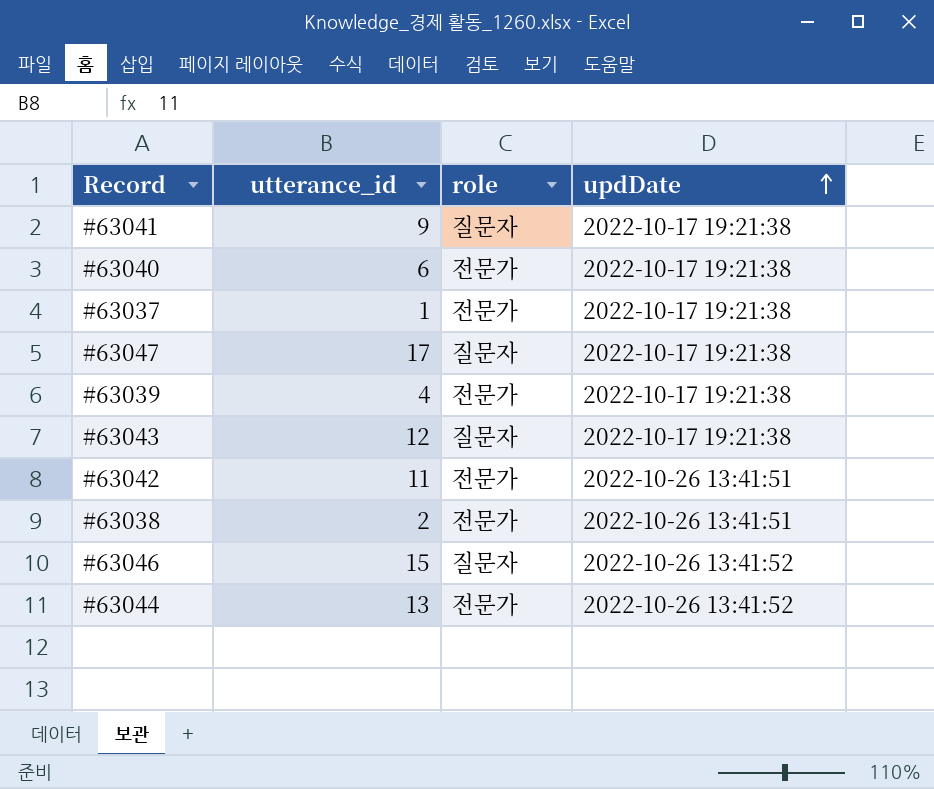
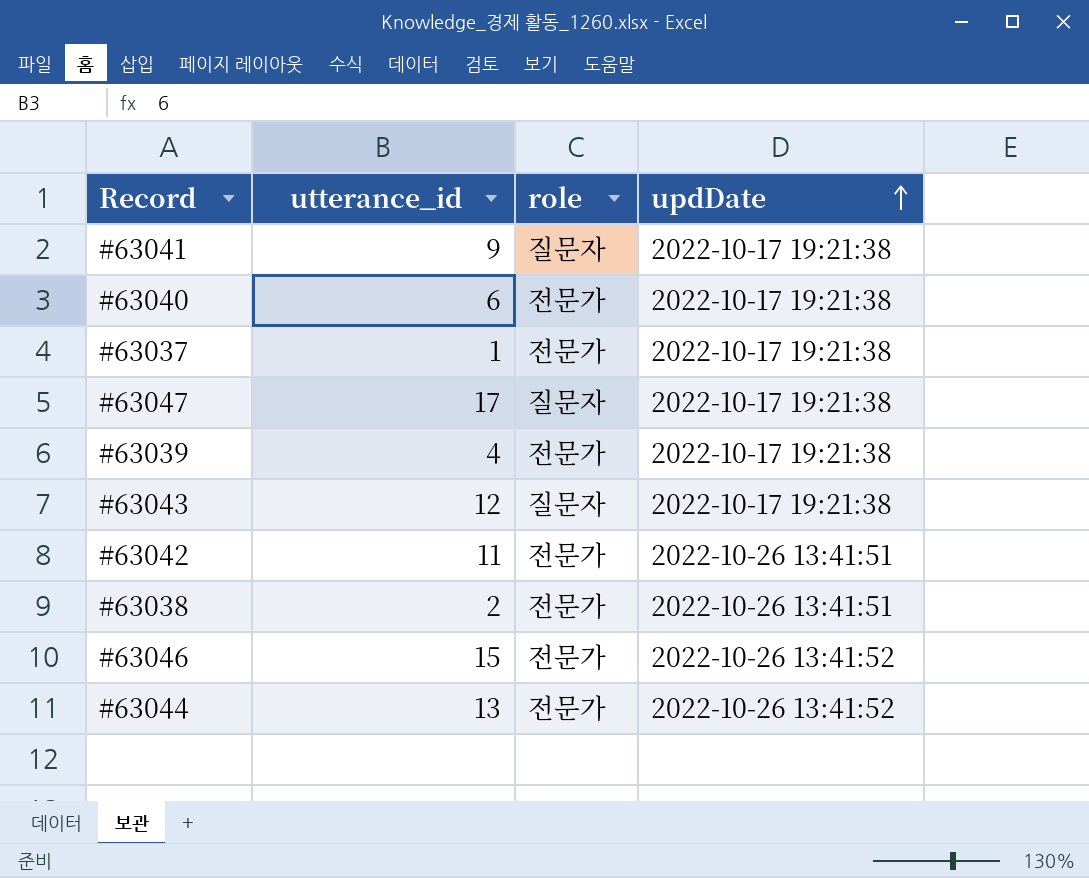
#63046 | role: 질문자 -> 전문가

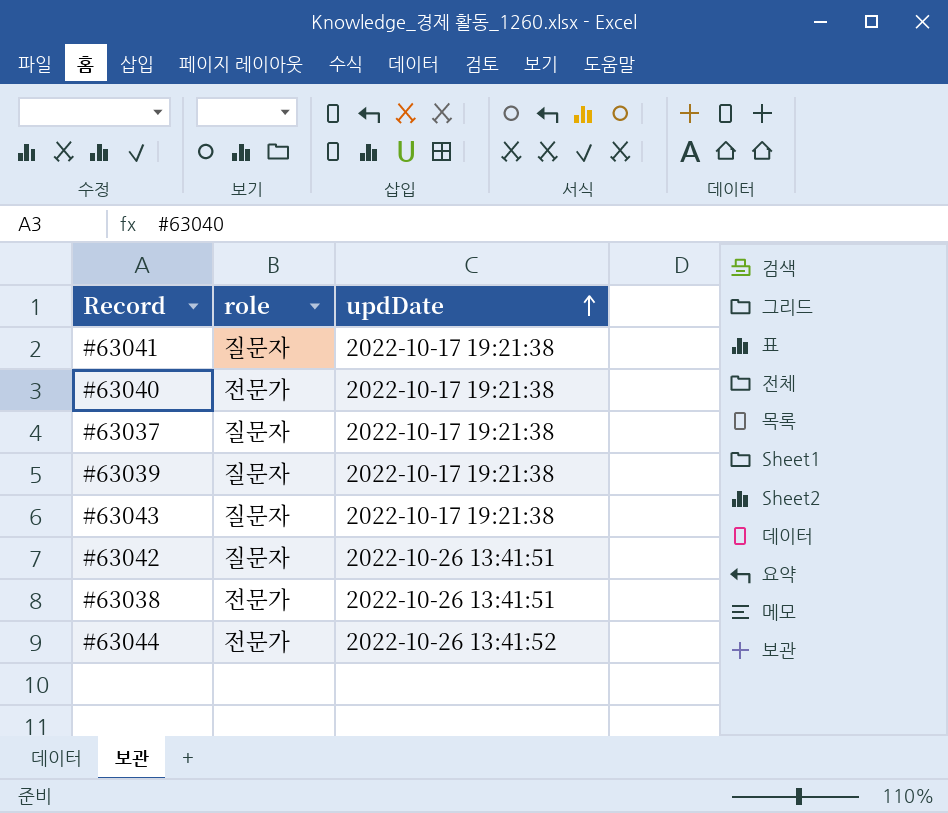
column utterance_id | position: 2 -> none
row #63047: 17 | 질문자 | 2022-10-17 19:21:38 -> none
row #63046: 15 | 전문가 | 2022-10-26 13:41:52 -> none
#63037 | role: 전문가 -> 질문자
#63039 | role: 전문가 -> 질문자
#63042 | role: 전문가 -> 질문자

